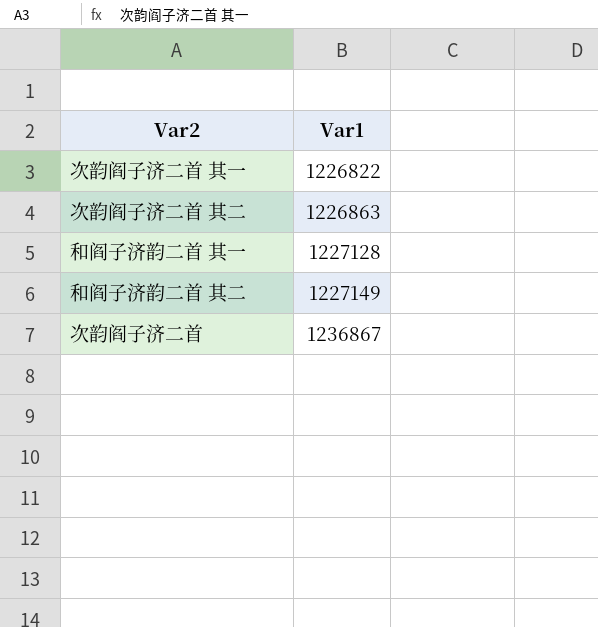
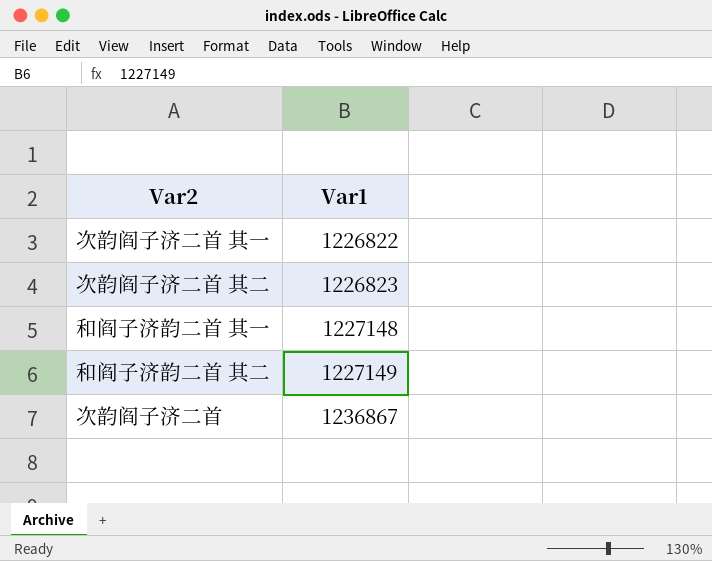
次韵阎子济二首 其二 | Var1: 1226863 -> 1226823
和阎子济韵二首 其一 | Var1: 1227128 -> 1227148

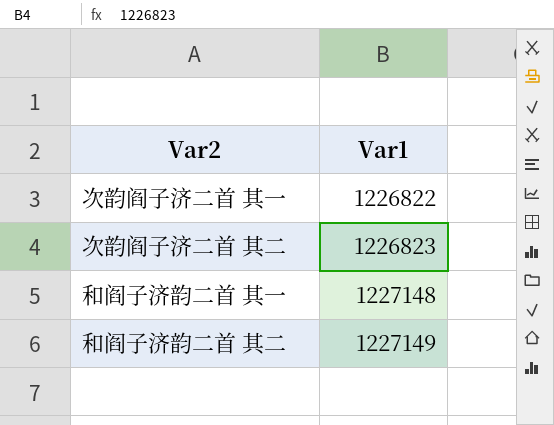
row 次韵阎子济二首: 1236867 -> none

